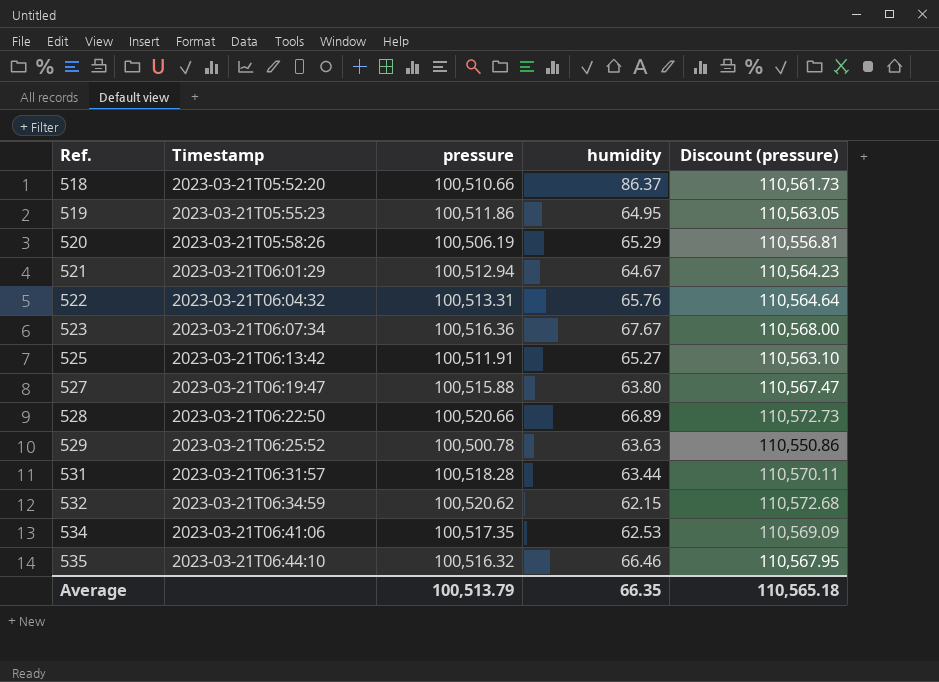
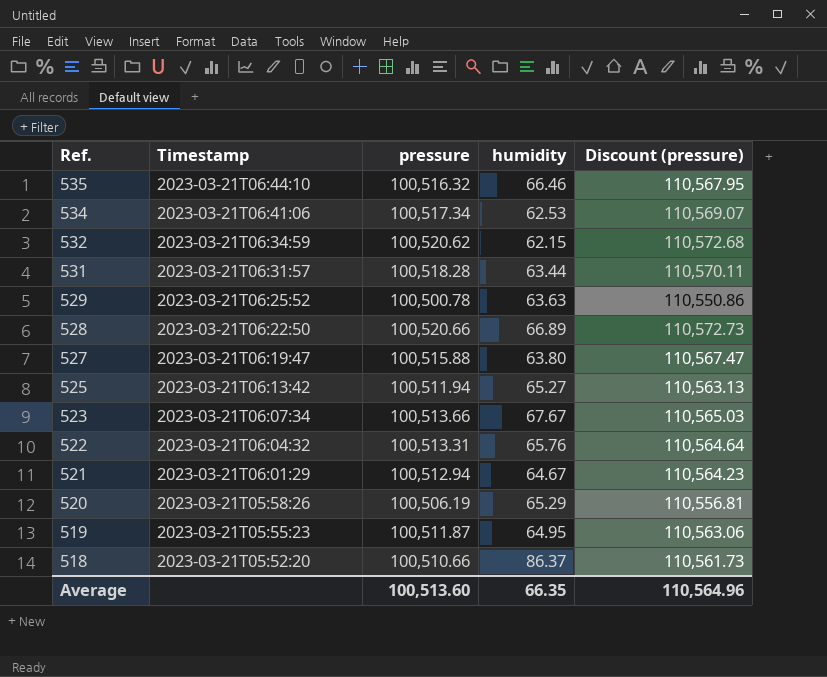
row order: Ref. ascending -> Ref. descending
534 | pressure: 100,517.35 -> 100,517.34
534 | Discount (pressure): 110,569.09 -> 110,569.07
525 | pressure: 100,511.91 -> 100,511.94
525 | Discount (pressure): 110,563.10 -> 110,563.13
523 | pressure: 100,516.36 -> 100,513.66
523 | Discount (pressure): 110,568.00 -> 110,565.03
519 | pressure: 100,511.86 -> 100,511.87
519 | Discount (pressure): 110,563.05 -> 110,563.06
Average | pressure: 100,513.79 -> 100,513.60
Average | Discount (pressure): 110,565.18 -> 110,564.96

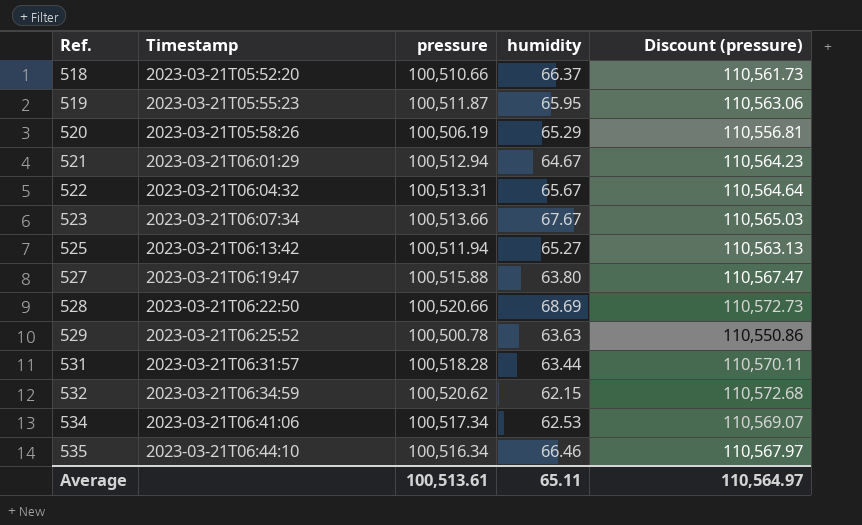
row order: Ref. descending -> Ref. ascending
518 | humidity: 86.37 -> 66.37
519 | humidity: 64.95 -> 65.95
522 | humidity: 65.76 -> 65.67
528 | humidity: 66.89 -> 68.69
535 | pressure: 100,516.32 -> 100,516.34
535 | Discount (pressure): 110,567.95 -> 110,567.97
Average | pressure: 100,513.60 -> 100,513.61
Average | humidity: 66.35 -> 65.11
Average | Discount (pressure): 110,564.96 -> 110,564.97

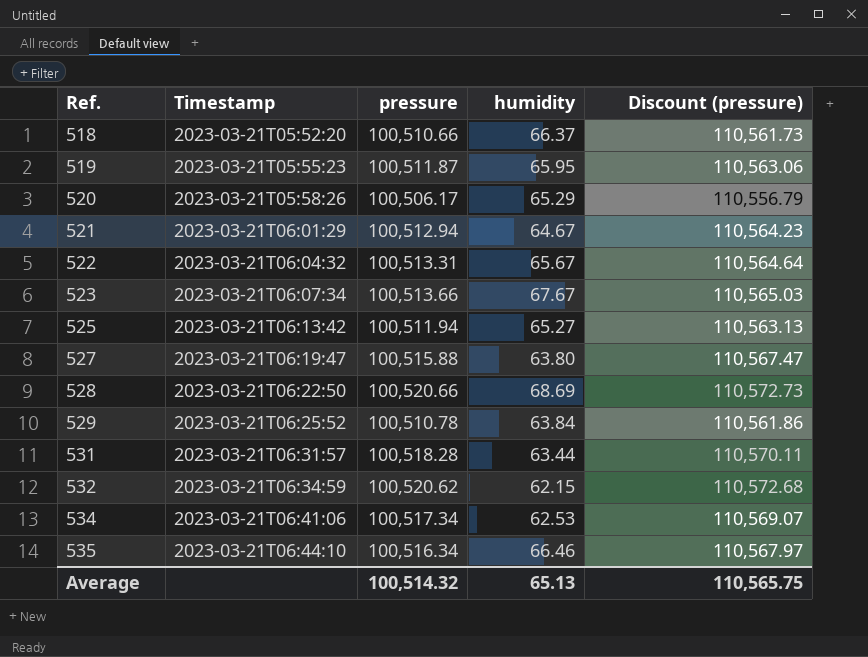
520 | pressure: 100,506.19 -> 100,506.17
520 | Discount (pressure): 110,556.81 -> 110,556.79
529 | pressure: 100,500.78 -> 100,510.78
529 | humidity: 63.63 -> 63.84
529 | Discount (pressure): 110,550.86 -> 110,561.86
Average | pressure: 100,513.61 -> 100,514.32
Average | humidity: 65.11 -> 65.13
Average | Discount (pressure): 110,564.97 -> 110,565.75

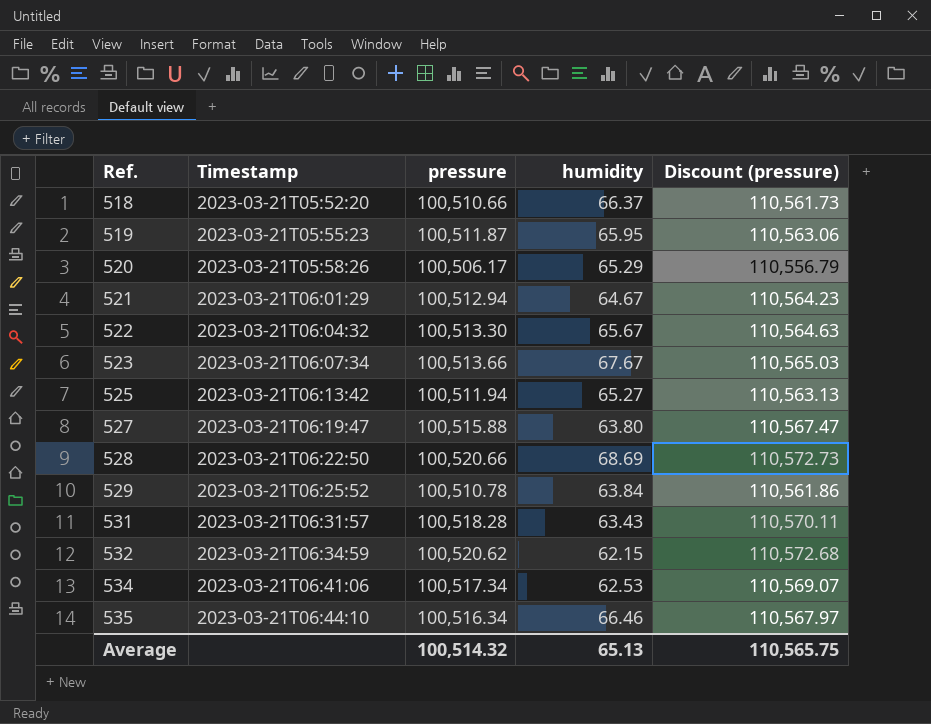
522 | pressure: 100,513.31 -> 100,513.30
522 | Discount (pressure): 110,564.64 -> 110,564.63
531 | humidity: 63.44 -> 63.43

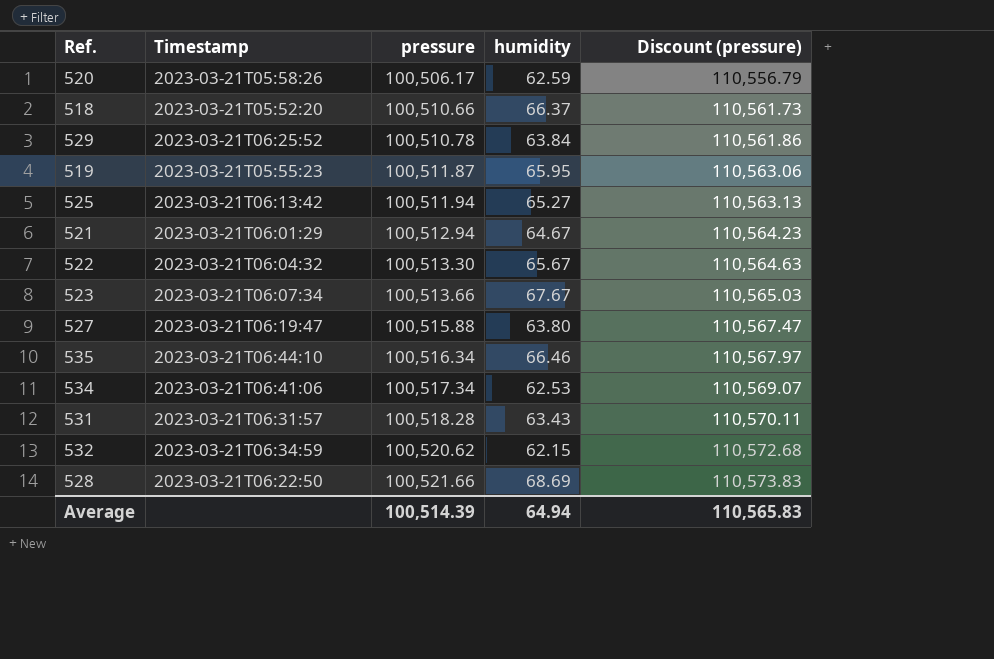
row order: Ref. ascending -> pressure ascending
520 | humidity: 65.29 -> 62.59
528 | pressure: 100,520.66 -> 100,521.66
528 | Discount (pressure): 110,572.73 -> 110,573.83
Average | pressure: 100,514.32 -> 100,514.39
Average | humidity: 65.13 -> 64.94
Average | Discount (pressure): 110,565.75 -> 110,565.83

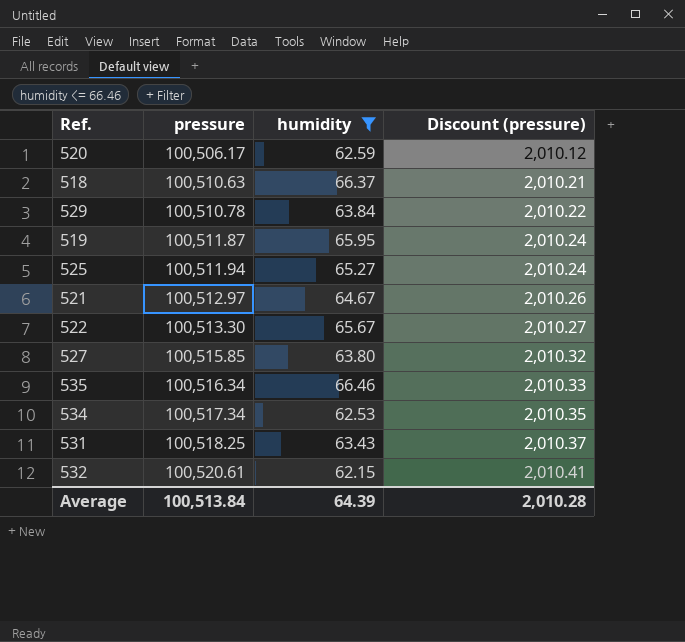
filter: none -> humidity <= 66.46
column Timestamp | position: 2 -> none
column Discount (pressure) | formula: [pressure] * 1.1 -> [pressure] * 0.02
518 | pressure: 100,510.66 -> 100,510.63
521 | pressure: 100,512.94 -> 100,512.97
527 | pressure: 100,515.88 -> 100,515.85
531 | pressure: 100,518.28 -> 100,518.25
532 | pressure: 100,520.62 -> 100,520.61
Average | pressure: 100,514.39 -> 100,513.84
Average | humidity: 64.94 -> 64.39
Average | Discount (pressure): 110,565.83 -> 2,010.28

